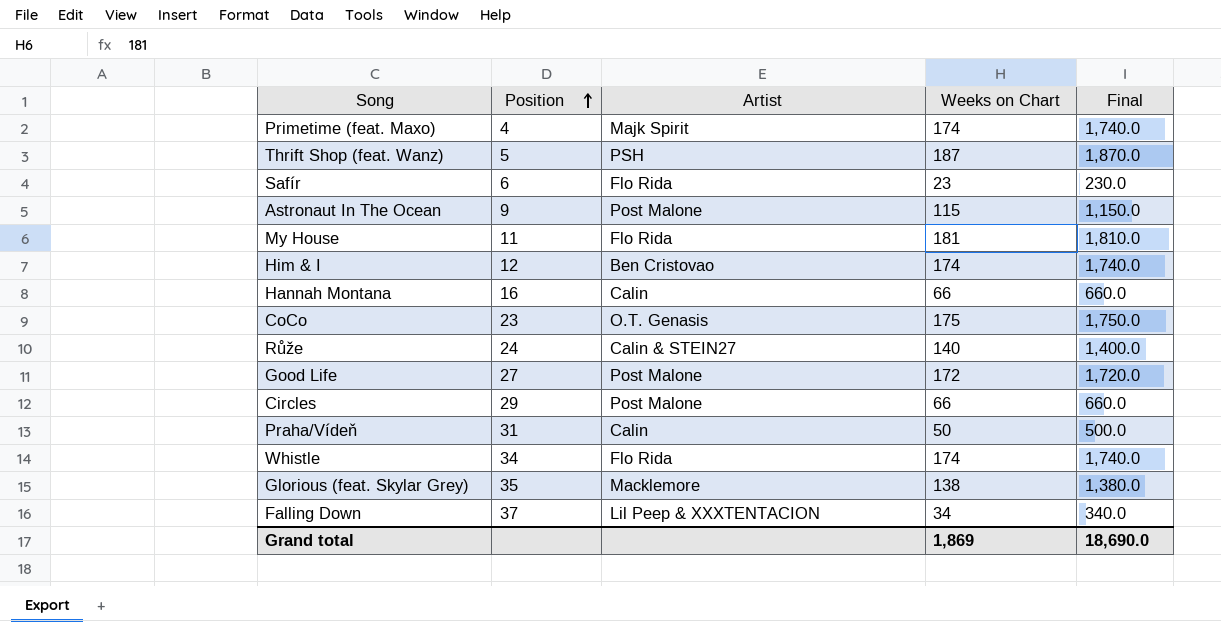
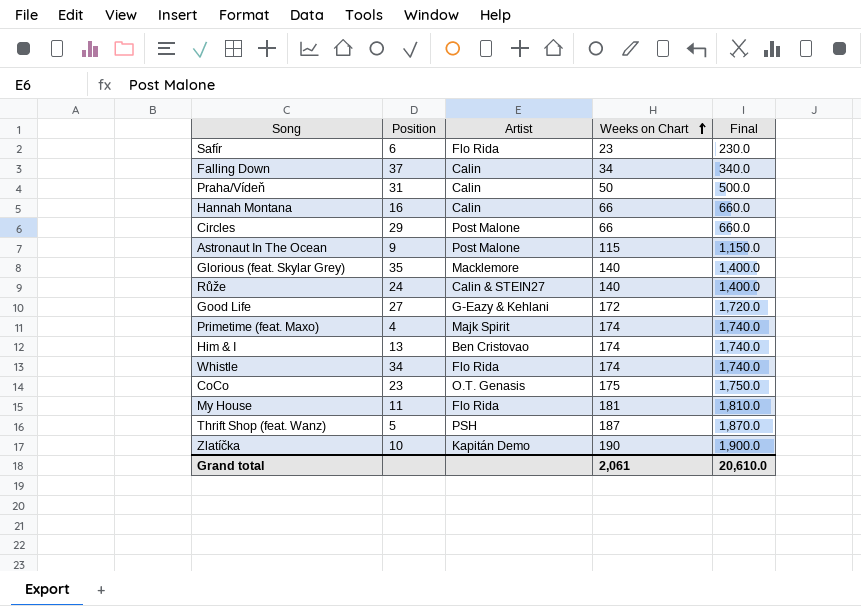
row order: Position ascending -> Weeks on Chart ascending
Falling Down | Artist: Lil Peep & XXXTENTACION -> Calin
Glorious (feat. Skylar Grey) | Weeks on Chart: 138 -> 140
Glorious (feat. Skylar Grey) | Final: 1,380.0 -> 1,400.0
Good Life | Artist: Post Malone -> G-Eazy & Kehlani
Him & I | Position: 12 -> 13
row Zlatíčka: none -> 10 | Kapitán Demo | 190 | 1,900.0
Grand total | Weeks on Chart: 1,869 -> 2,061
Grand total | Final: 18,690.0 -> 20,610.0

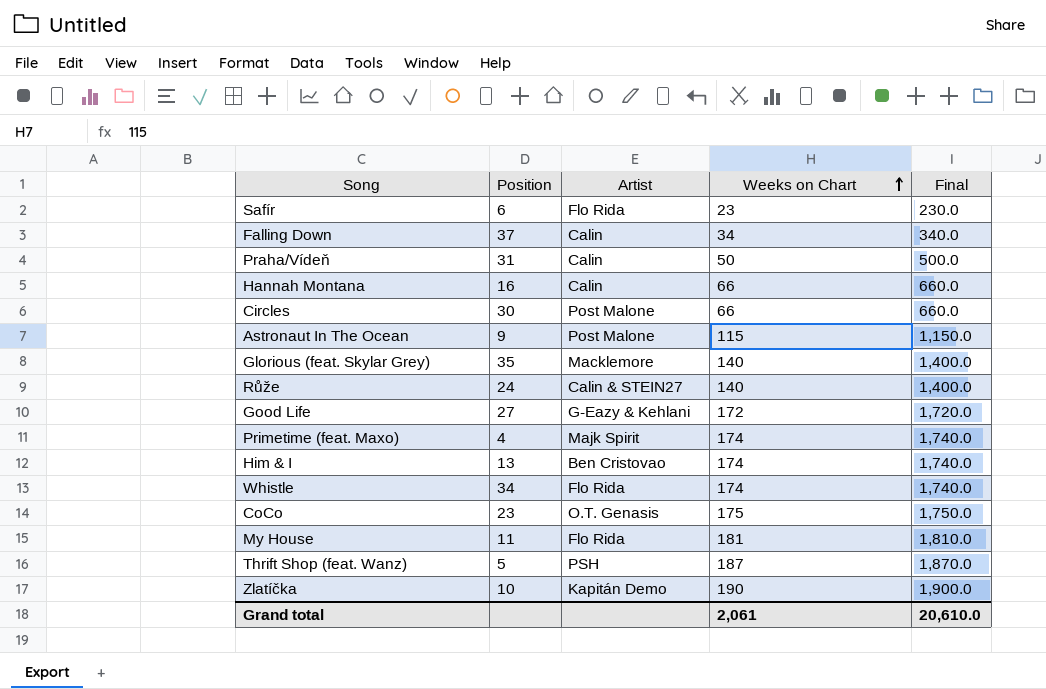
Circles | Position: 29 -> 30

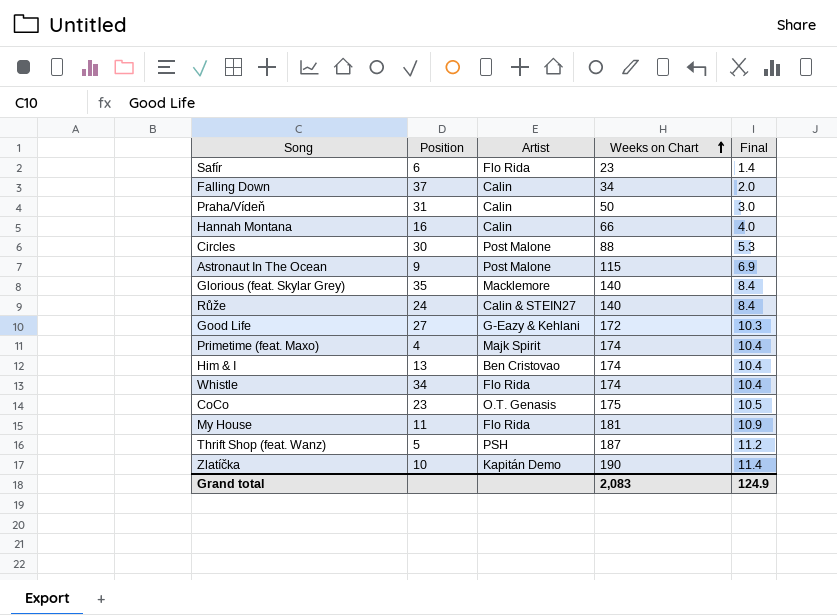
column Final | formula: [Weeks on Chart] * 10 -> [Weeks on Chart] * 0.06
Circles | Weeks on Chart: 66 -> 88
Grand total | Weeks on Chart: 2,061 -> 2,083
Grand total | Final: 20,610.0 -> 124.9

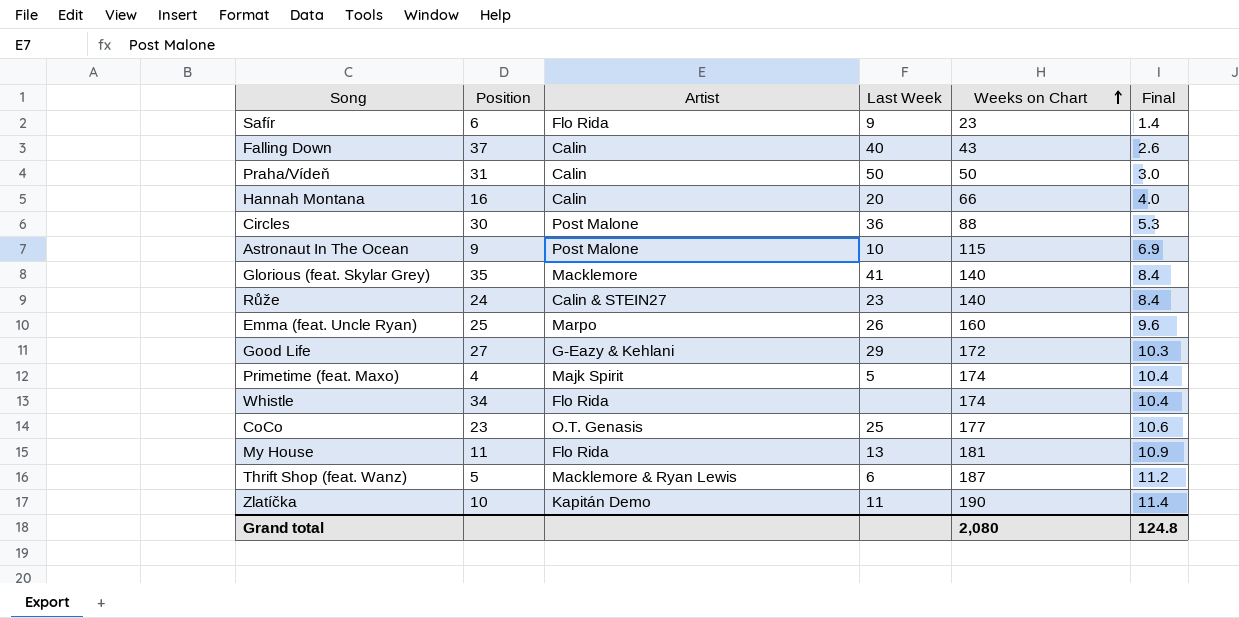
column Last Week | position: none -> 4
row Him & I: 13 | Ben Cristovao | 174 | 10.4 -> none
Falling Down | Weeks on Chart: 34 -> 43
Falling Down | Final: 2.0 -> 2.6
row Emma (feat. Uncle Ryan): none -> 25 | Marpo | 26 | 160 | 9.6
CoCo | Weeks on Chart: 175 -> 177
CoCo | Final: 10.5 -> 10.6
Thrift Shop (feat. Wanz) | Artist: PSH -> Macklemore & Ryan Lewis
Grand total | Weeks on Chart: 2,083 -> 2,080
Grand total | Final: 124.9 -> 124.8

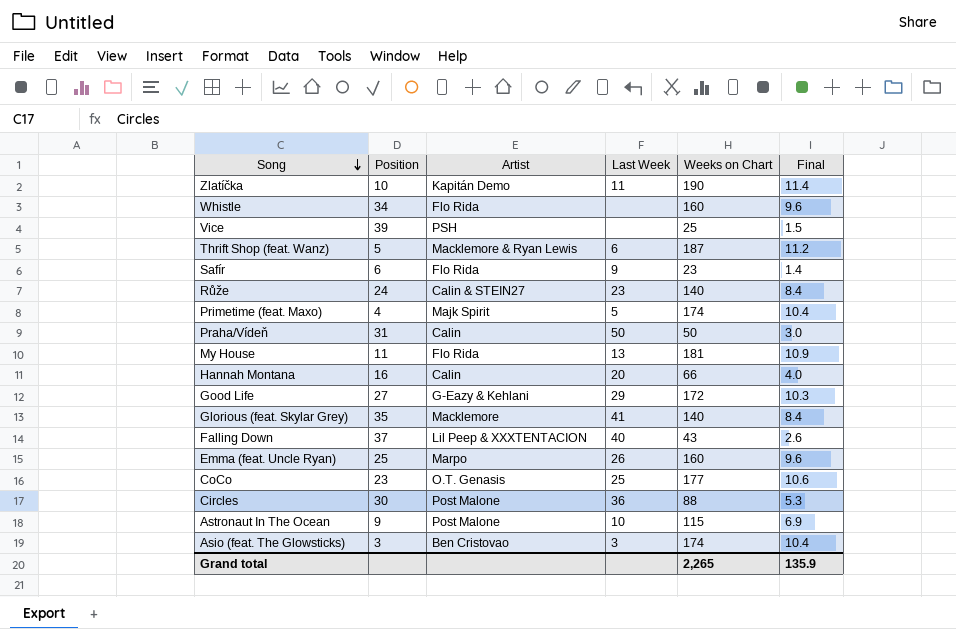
row order: Weeks on Chart ascending -> Song descending
Whistle | Weeks on Chart: 174 -> 160
Whistle | Final: 10.4 -> 9.6
row Vice: none -> 39 | PSH | none | 25 | 1.5
Falling Down | Artist: Calin -> Lil Peep & XXXTENTACION
row Asio (feat. The Glowsticks): none -> 3 | Ben Cristovao | 3 | 174 | 10.4
Grand total | Weeks on Chart: 2,080 -> 2,265
Grand total | Final: 124.8 -> 135.9

